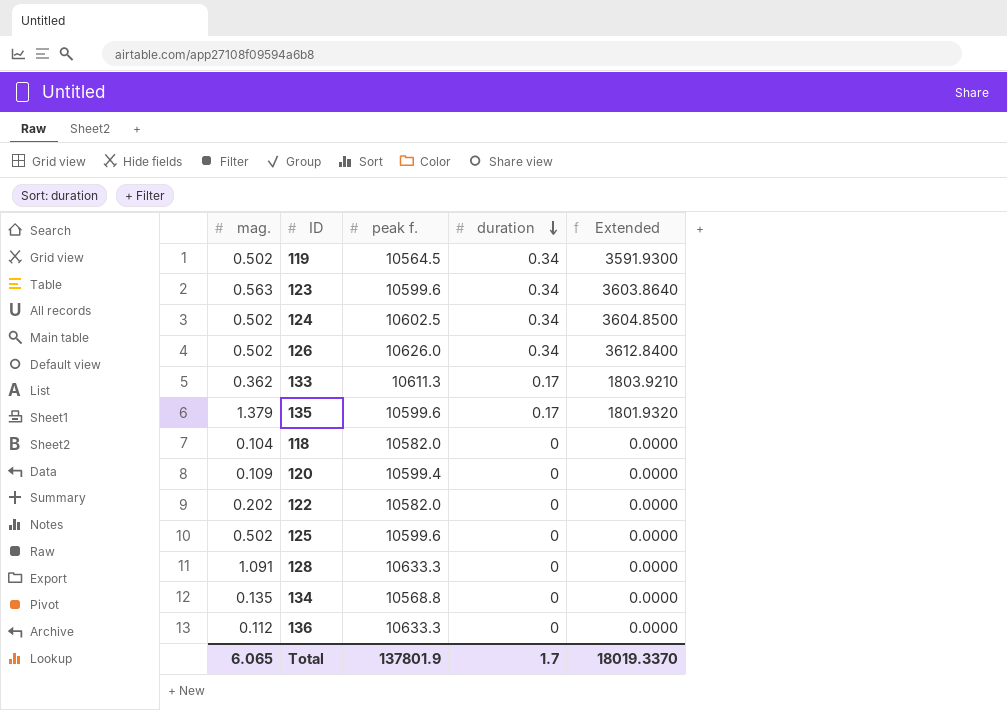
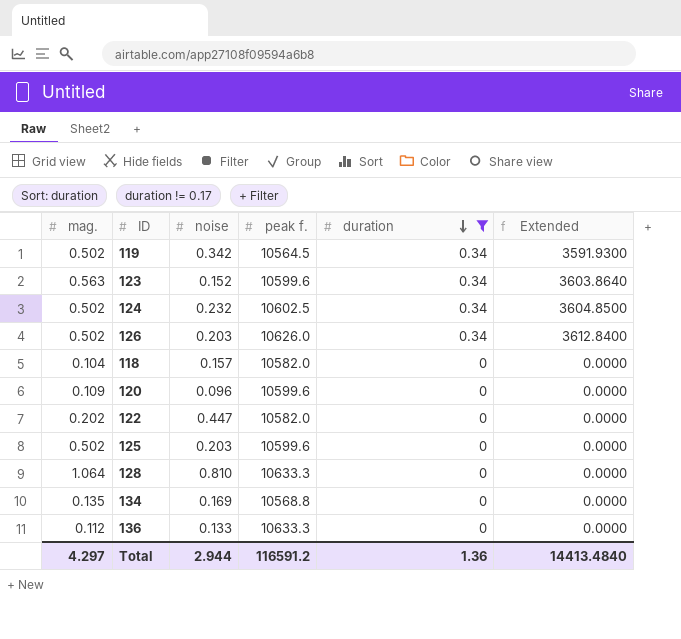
filter: none -> duration != 0.17
column noise | position: none -> 3
120 | peak f.: 10599.4 -> 10599.6
128 | mag.: 1.091 -> 1.064
Total | mag.: 6.065 -> 4.297
Total | peak f.: 137801.9 -> 116591.2
Total | duration: 1.7 -> 1.36
Total | Extended: 18019.3370 -> 14413.4840

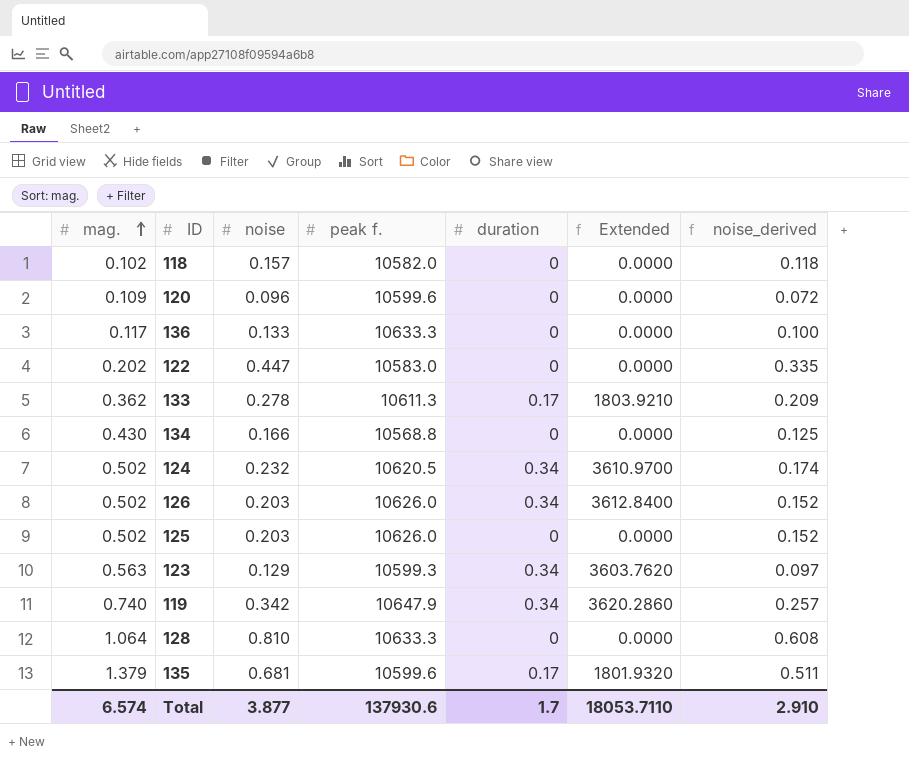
filter: duration != 0.17 -> none
row order: duration descending -> mag. ascending
column noise_derived | formula: none -> [noise] * 0.75
118 | mag.: 0.104 -> 0.102
136 | mag.: 0.112 -> 0.117
122 | peak f.: 10582.0 -> 10583.0
134 | mag.: 0.135 -> 0.430
134 | noise: 0.169 -> 0.166
124 | peak f.: 10602.5 -> 10620.5
124 | Extended: 3604.8500 -> 3610.9700
125 | peak f.: 10599.6 -> 10626.0
123 | noise: 0.152 -> 0.129
123 | peak f.: 10599.6 -> 10599.3
123 | Extended: 3603.8640 -> 3603.7620
119 | mag.: 0.502 -> 0.740
119 | peak f.: 10564.5 -> 10647.9
119 | Extended: 3591.9300 -> 3620.2860
Total | mag.: 4.297 -> 6.574
Total | noise: 2.944 -> 3.877
Total | peak f.: 116591.2 -> 137930.6
Total | duration: 1.36 -> 1.7
Total | Extended: 14413.4840 -> 18053.7110

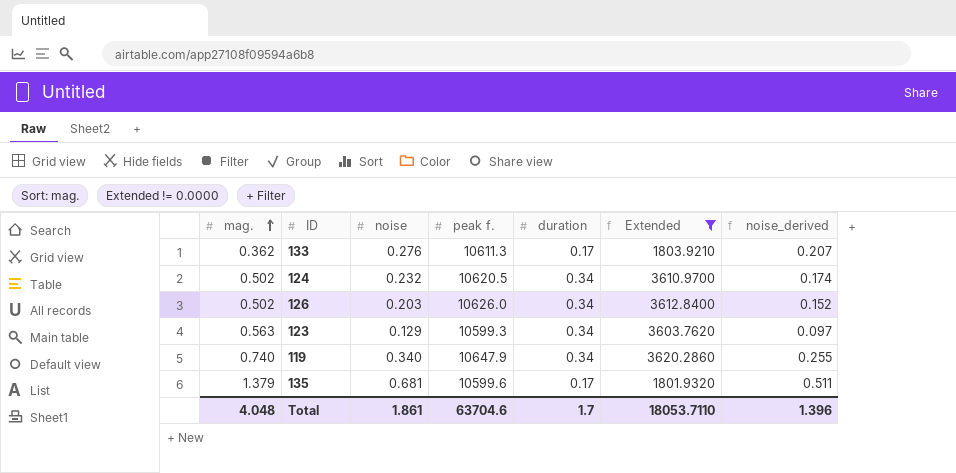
filter: none -> Extended != 0.0000
133 | noise: 0.278 -> 0.276
133 | noise_derived: 0.209 -> 0.207
119 | noise: 0.342 -> 0.340
119 | noise_derived: 0.257 -> 0.255
Total | mag.: 6.574 -> 4.048
Total | noise: 3.877 -> 1.861
Total | peak f.: 137930.6 -> 63704.6
Total | noise_derived: 2.910 -> 1.396

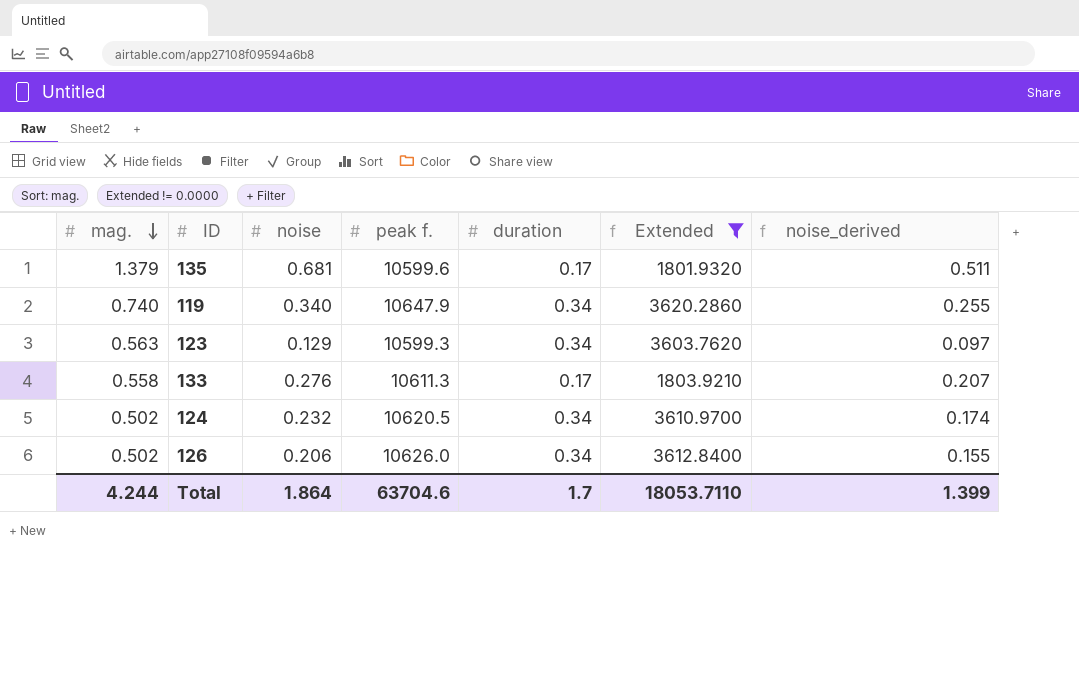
row order: mag. ascending -> mag. descending
133 | mag.: 0.362 -> 0.558
126 | noise: 0.203 -> 0.206
126 | noise_derived: 0.152 -> 0.155
Total | mag.: 4.048 -> 4.244
Total | noise: 1.861 -> 1.864
Total | noise_derived: 1.396 -> 1.399

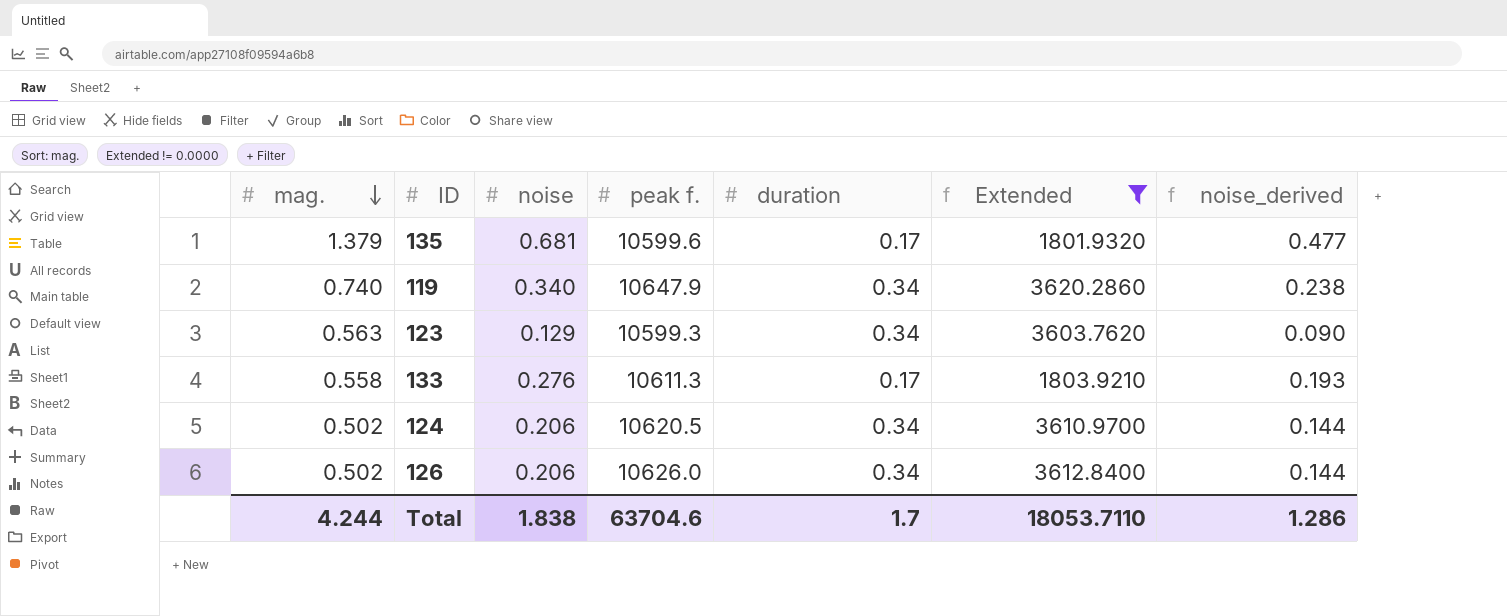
column noise_derived | formula: [noise] * 0.75 -> [noise] * 0.7
124 | noise: 0.232 -> 0.206
Total | noise: 1.864 -> 1.838
Total | noise_derived: 1.399 -> 1.286

